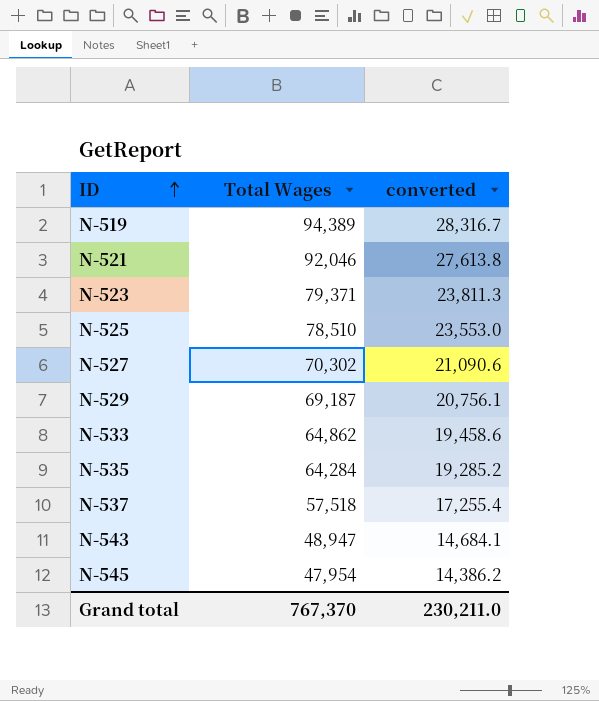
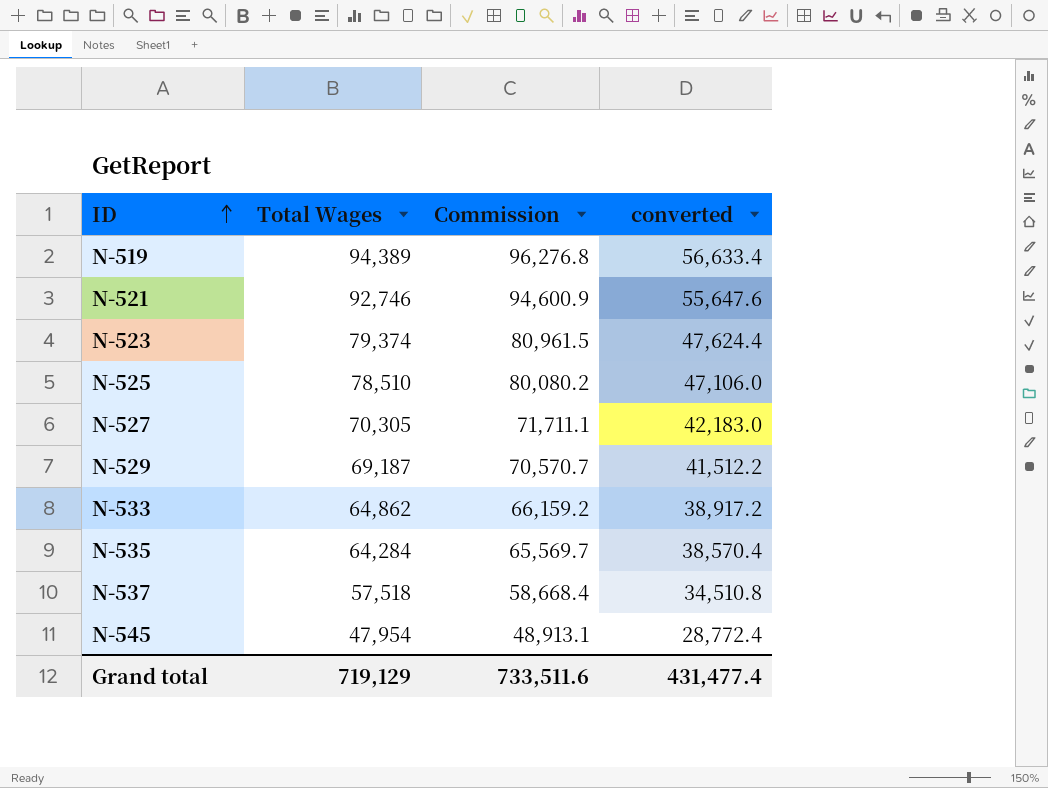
column Commission | formula: none -> [Total Wages] * 1.02
column converted | formula: [Total Wages] * 0.3 -> [Total Wages] * 0.6
row N-543: 48,947 | 14,684.1 -> none
N-521 | Total Wages: 92,046 -> 92,746
N-523 | Total Wages: 79,371 -> 79,374
N-527 | Total Wages: 70,302 -> 70,305
Grand total | Total Wages: 767,370 -> 719,129
Grand total | converted: 230,211.0 -> 431,477.4

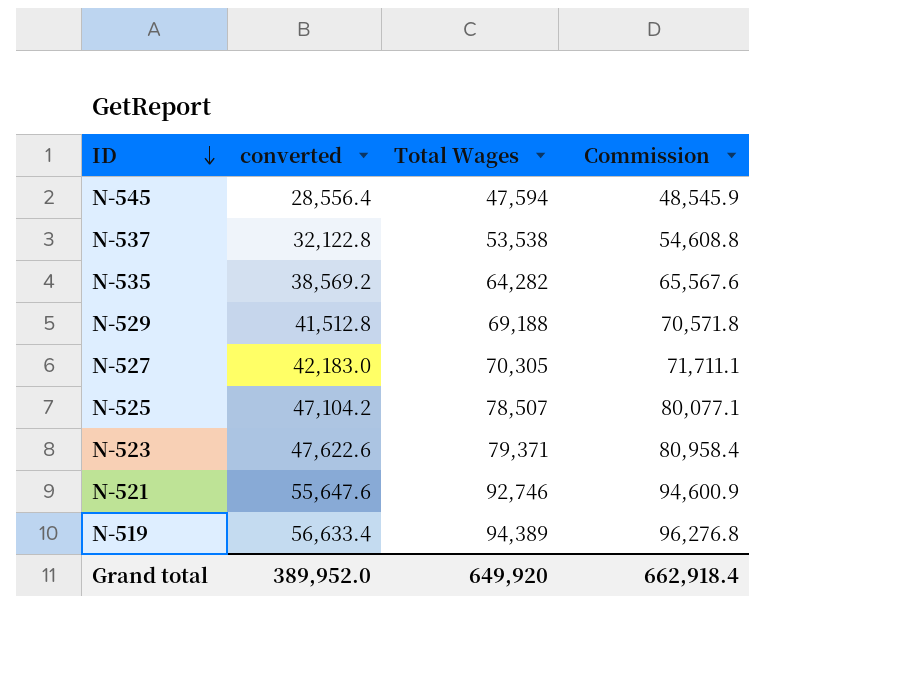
row order: ID ascending -> ID descending
column converted | position: 4 -> 2
row N-533: 64,862 | 66,159.2 | 38,917.2 -> none
N-545 | converted: 28,772.4 -> 28,556.4
N-545 | Total Wages: 47,954 -> 47,594
N-545 | Commission: 48,913.1 -> 48,545.9
N-537 | converted: 34,510.8 -> 32,122.8
N-537 | Total Wages: 57,518 -> 53,538
N-537 | Commission: 58,668.4 -> 54,608.8
N-535 | converted: 38,570.4 -> 38,569.2
N-535 | Total Wages: 64,284 -> 64,282
N-535 | Commission: 65,569.7 -> 65,567.6
N-529 | converted: 41,512.2 -> 41,512.8
N-529 | Total Wages: 69,187 -> 69,188
N-529 | Commission: 70,570.7 -> 70,571.8
N-525 | converted: 47,106.0 -> 47,104.2
N-525 | Total Wages: 78,510 -> 78,507
N-525 | Commission: 80,080.2 -> 80,077.1
N-523 | converted: 47,624.4 -> 47,622.6
N-523 | Total Wages: 79,374 -> 79,371
N-523 | Commission: 80,961.5 -> 80,958.4
Grand total | converted: 431,477.4 -> 389,952.0
Grand total | Total Wages: 719,129 -> 649,920
Grand total | Commission: 733,511.6 -> 662,918.4

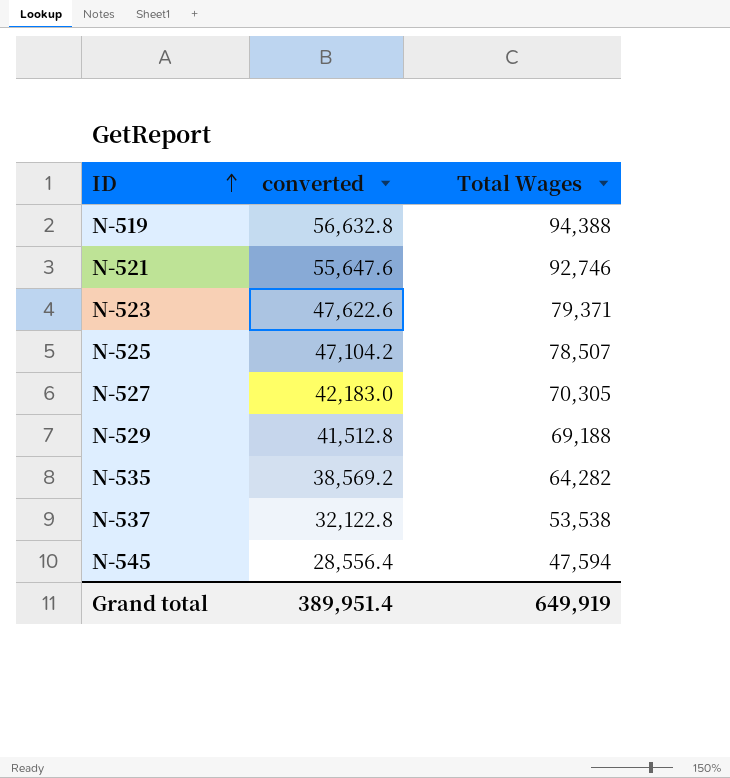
row order: ID descending -> ID ascending
column Commission | formula: [Total Wages] * 1.02 -> none
N-519 | converted: 56,633.4 -> 56,632.8
N-519 | Total Wages: 94,389 -> 94,388
Grand total | converted: 389,952.0 -> 389,951.4
Grand total | Total Wages: 649,920 -> 649,919

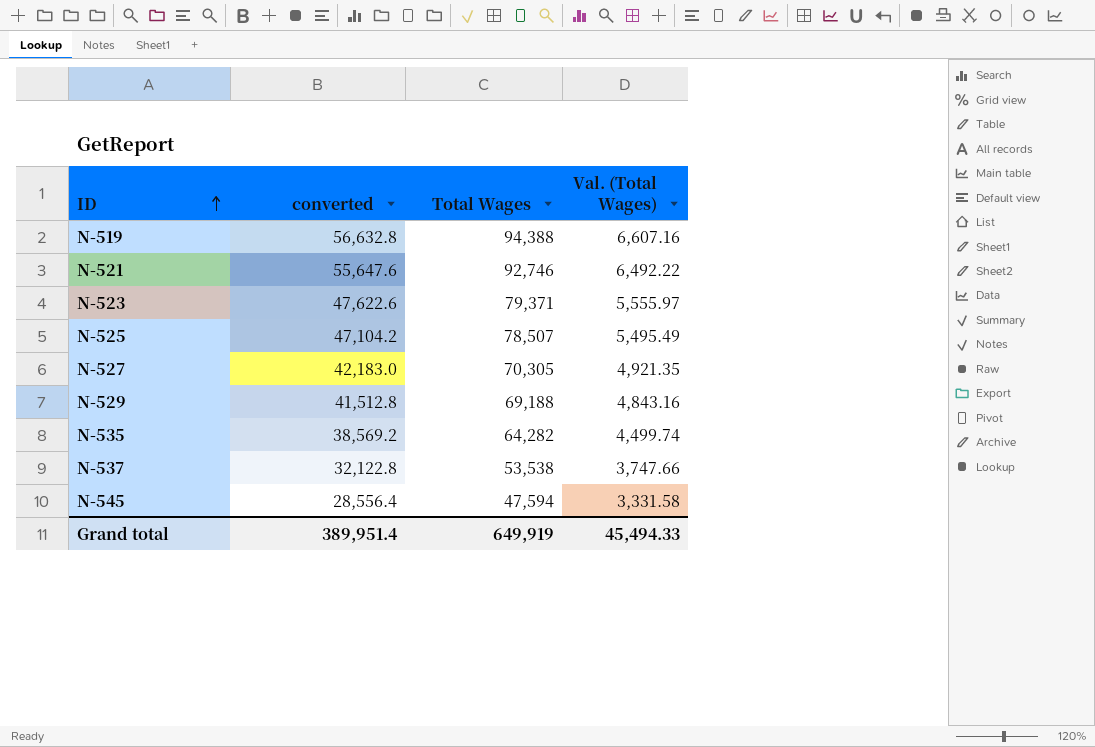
column Val. (Total Wages) | formula: none -> [Total Wages] * 0.07

